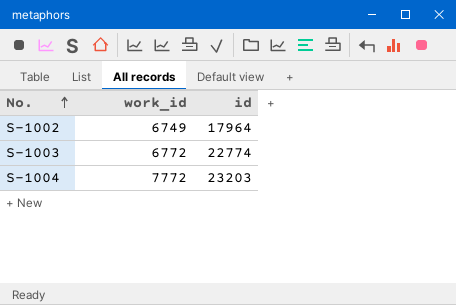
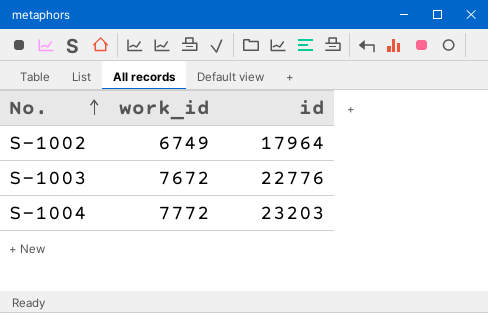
S-1003 | work_id: 6772 -> 7672
S-1003 | id: 22774 -> 22776

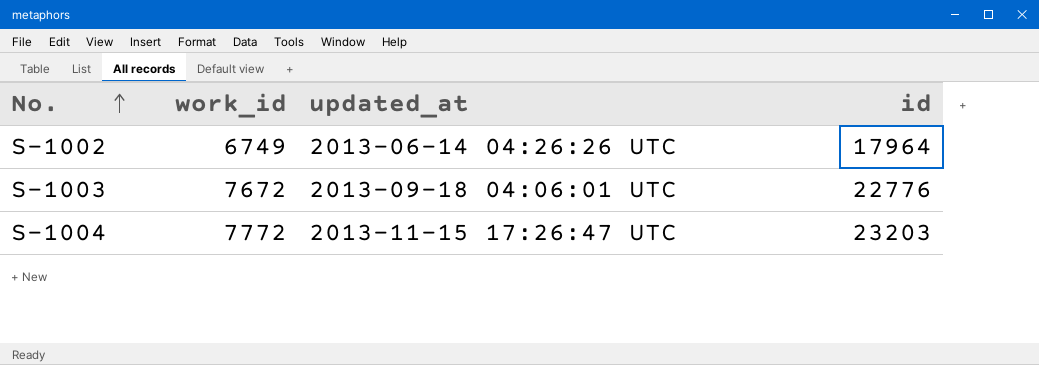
column updated_at | position: none -> 3

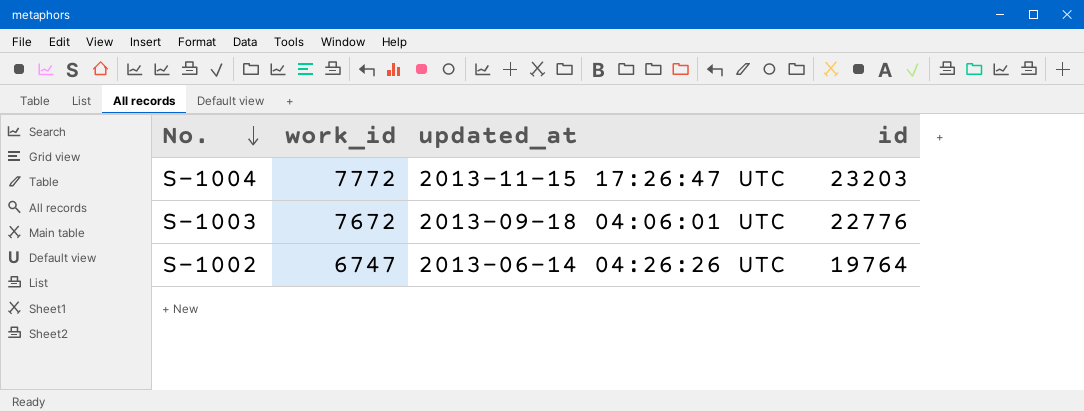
row order: No. ascending -> No. descending
S-1002 | work_id: 6749 -> 6747
S-1002 | id: 17964 -> 19764

